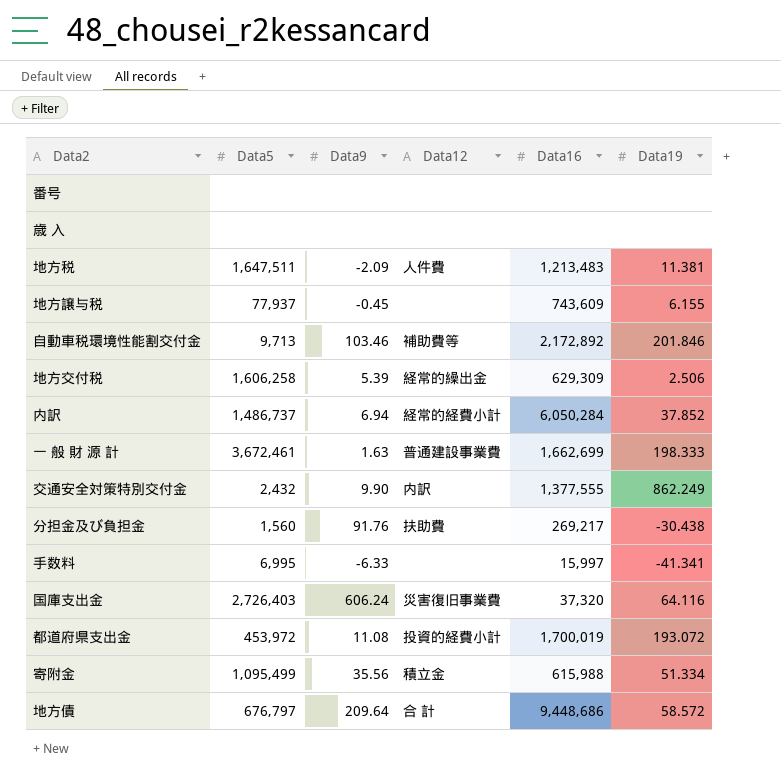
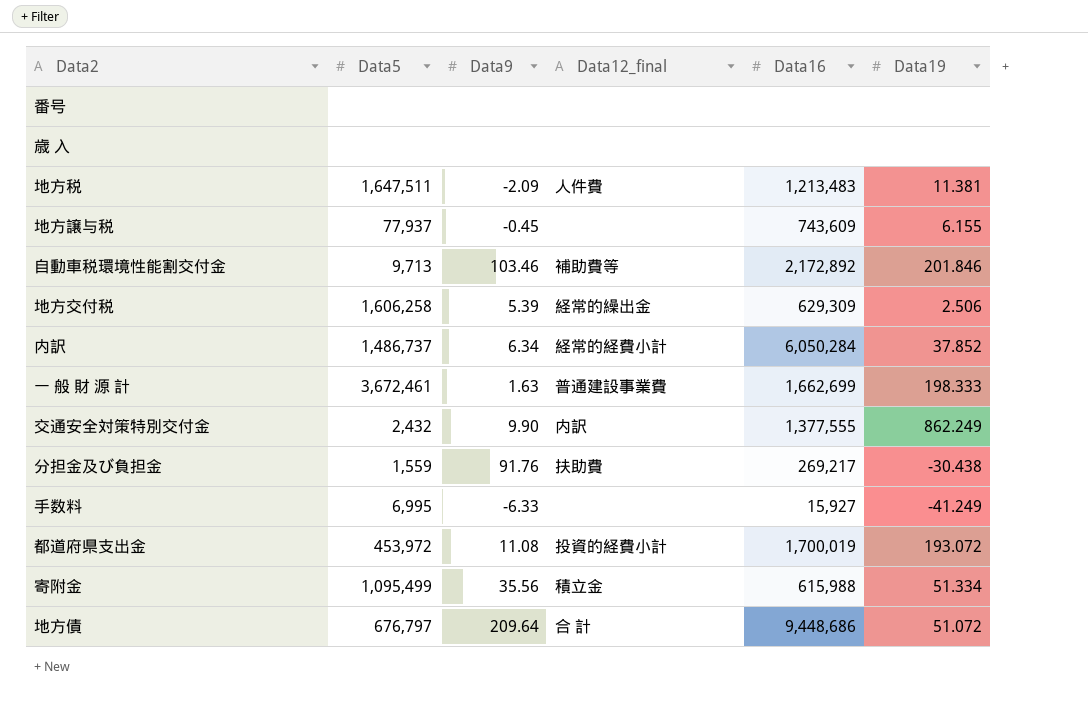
column name: Data12 -> Data12_final
row 国庫支出金: 2,726,403 | 606.24 | 災害復旧事業費 | 37,320 | 64.116 -> none
内訳 | Data9: 6.94 -> 6.34
分担金及び負担金 | Data5: 1,560 -> 1,559
手数料 | Data16: 15,997 -> 15,927
手数料 | Data19: -41.341 -> -41.249
地方債 | Data19: 58.572 -> 51.072

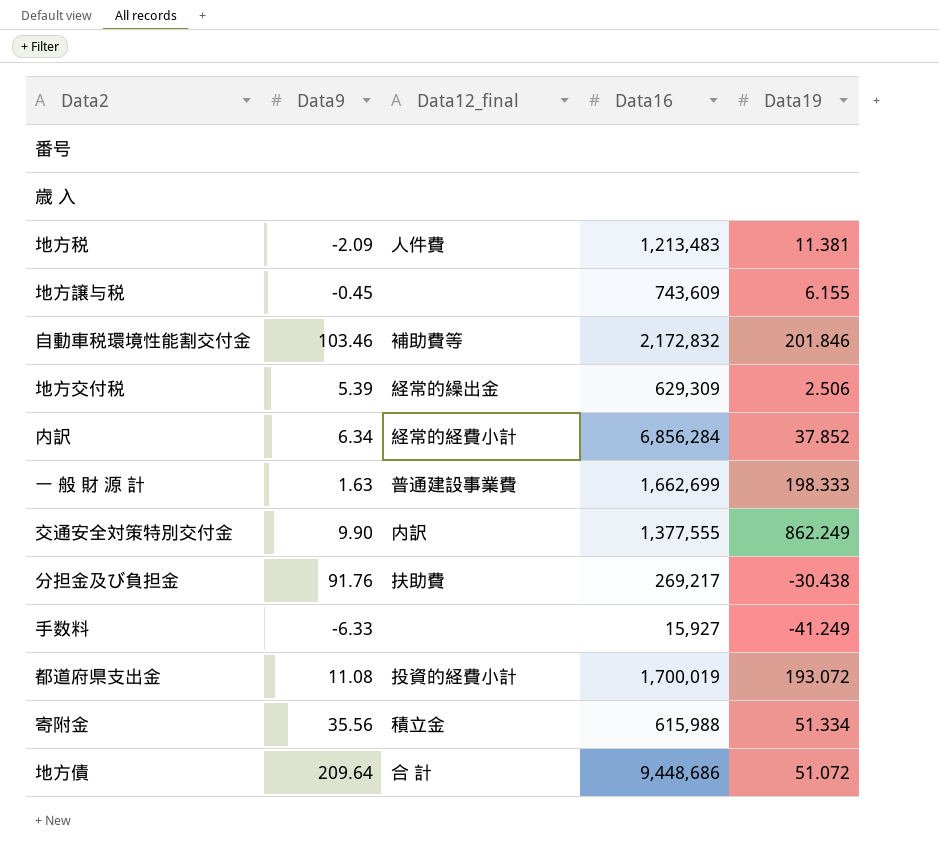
column Data5 | position: 2 -> none
自動車税環境性能割交付金 | Data16: 2,172,892 -> 2,172,832
内訳 | Data16: 6,050,284 -> 6,856,284

